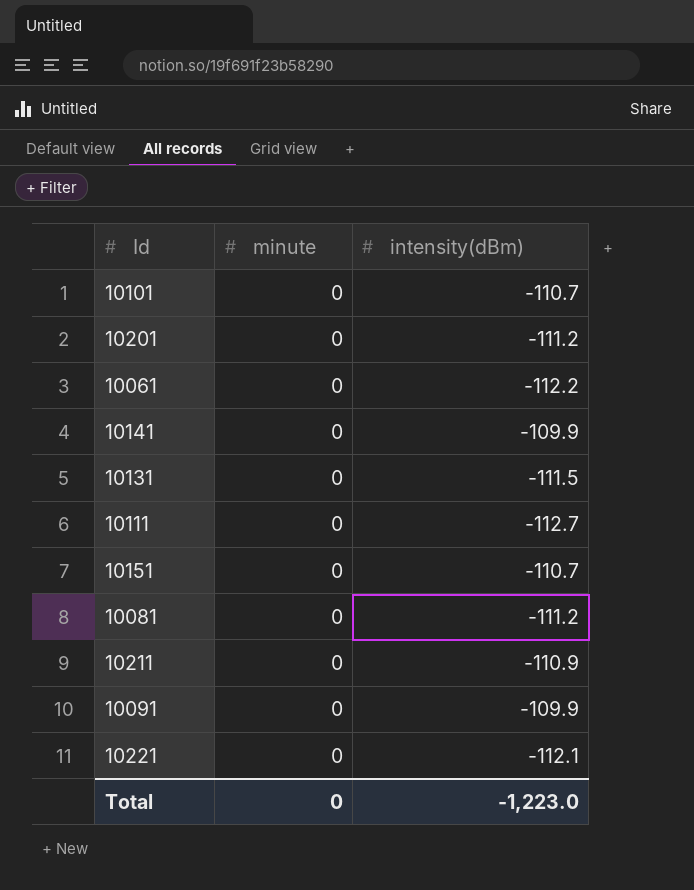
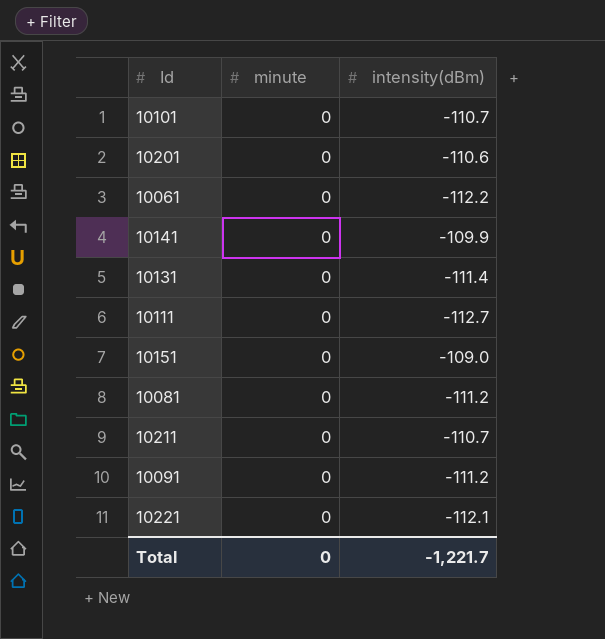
10201 | intensity(dBm): -111.2 -> -110.6
10131 | intensity(dBm): -111.5 -> -111.4
10151 | intensity(dBm): -110.7 -> -109.0
10211 | intensity(dBm): -110.9 -> -110.7
10091 | intensity(dBm): -109.9 -> -111.2
Total | intensity(dBm): -1,223.0 -> -1,221.7

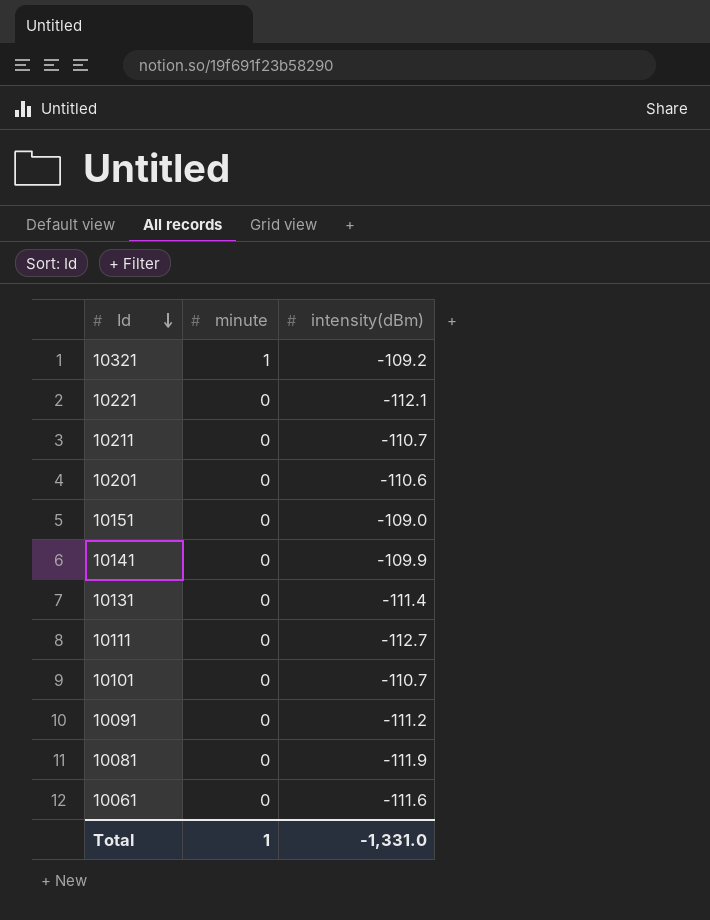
row order: none -> Id descending
row 10321: none -> 1 | -109.2
10081 | intensity(dBm): -111.2 -> -111.9
10061 | intensity(dBm): -112.2 -> -111.6
Total | minute: 0 -> 1
Total | intensity(dBm): -1,221.7 -> -1,331.0

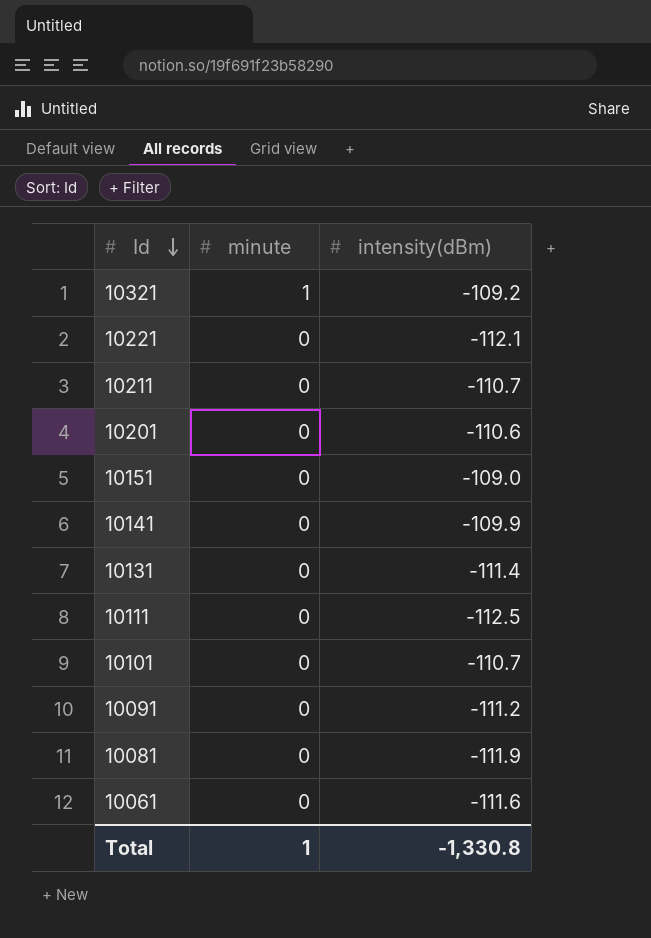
10111 | intensity(dBm): -112.7 -> -112.5
Total | intensity(dBm): -1,331.0 -> -1,330.8

